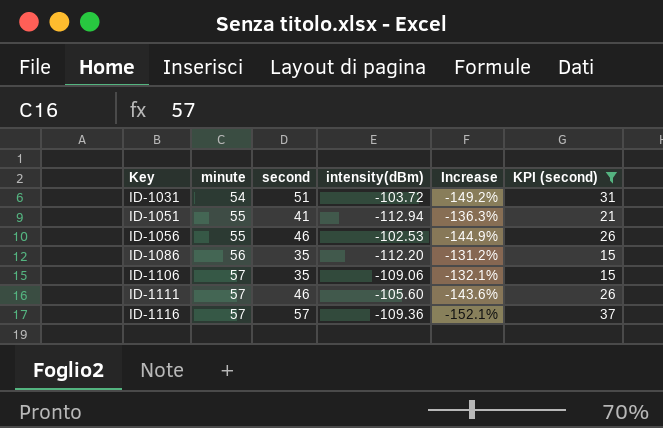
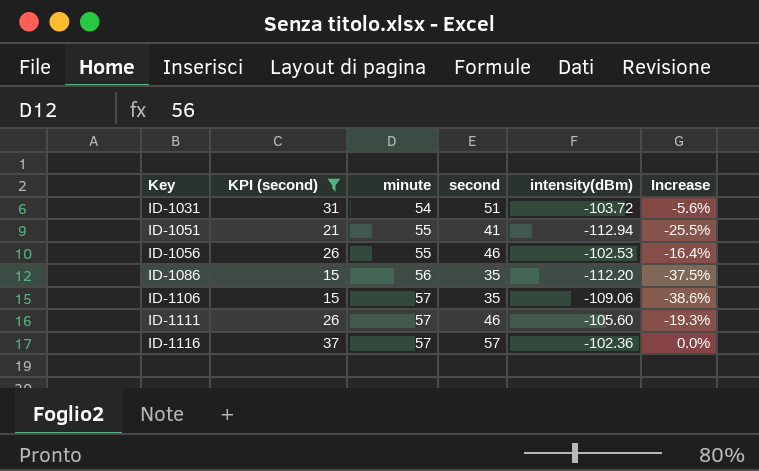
column KPI (second) | position: 6 -> 2
column Increase | formula: ([second] - [intensity(dBm)]) / [intensity(dBm)] -> ([second] - [minute]) / [minute]
ID-1116 | intensity(dBm): -109.36 -> -102.36

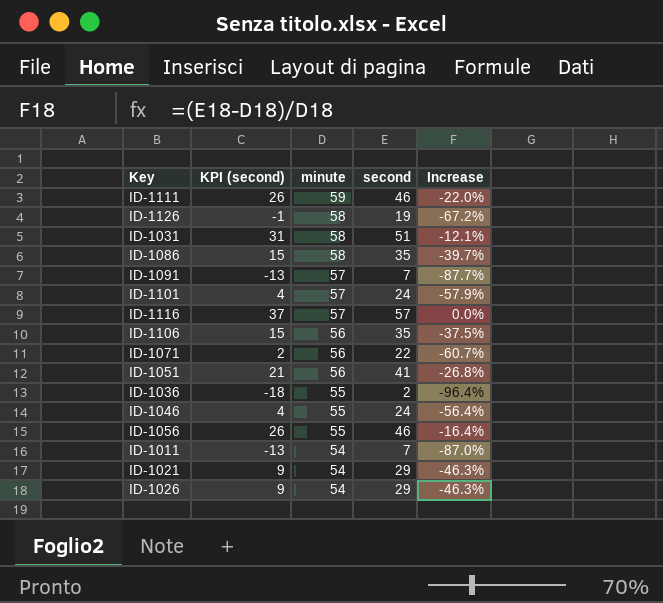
filter: KPI (second) >= 15 -> none
row order: Key ascending -> minute descending
column intensity(dBm) | position: 5 -> none
ID-1111 | minute: 57 -> 59
ID-1111 | Increase: -19.3% -> -22.0%
ID-1031 | minute: 54 -> 58
ID-1031 | Increase: -5.6% -> -12.1%
ID-1086 | minute: 56 -> 58
ID-1086 | Increase: -37.5% -> -39.7%
ID-1106 | minute: 57 -> 56
ID-1106 | Increase: -38.6% -> -37.5%
ID-1051 | minute: 55 -> 56
ID-1051 | Increase: -25.5% -> -26.8%

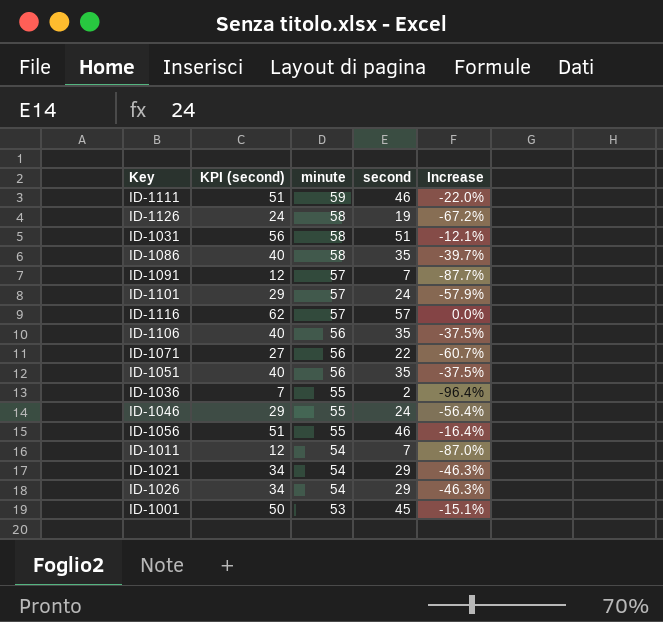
column KPI (second) | formula: [second] - 20 -> [second] + 5
ID-1051 | second: 41 -> 35
ID-1051 | Increase: -26.8% -> -37.5%
row ID-1001: none -> 50 | 53 | 45 | -15.1%

